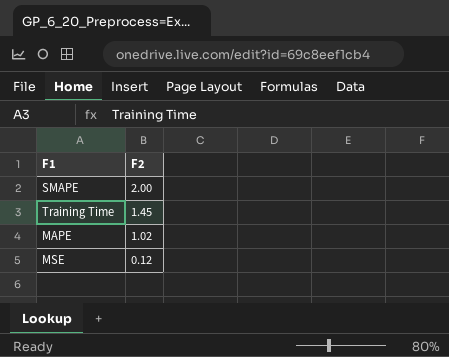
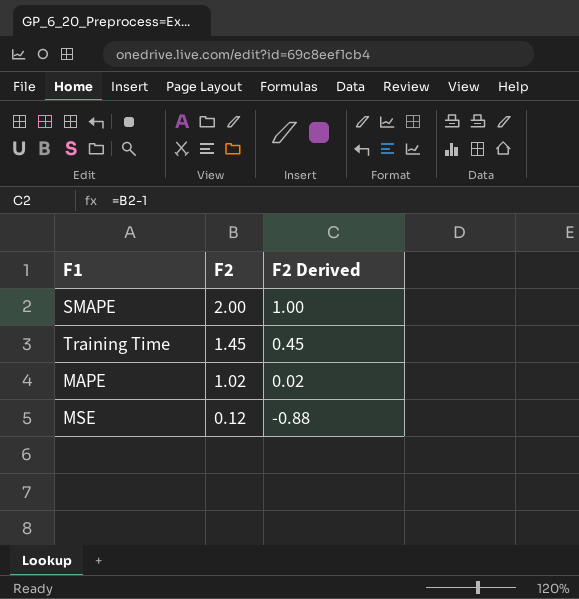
column F2 Derived | formula: none -> [F2] - 1

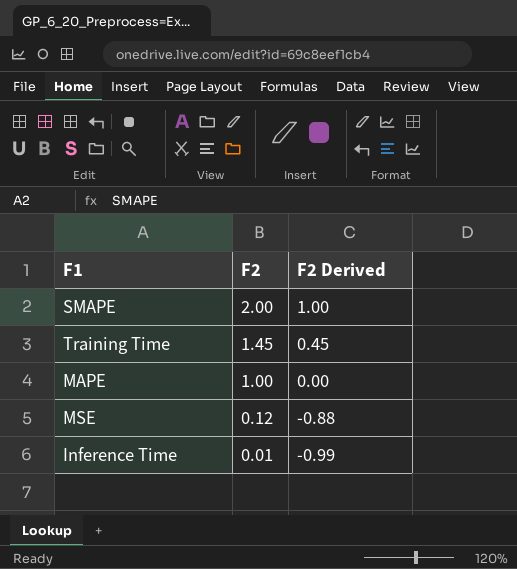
MAPE | F2: 1.02 -> 1.00
MAPE | F2 Derived: 0.02 -> 0.00
row Inference Time: none -> 0.01 | -0.99

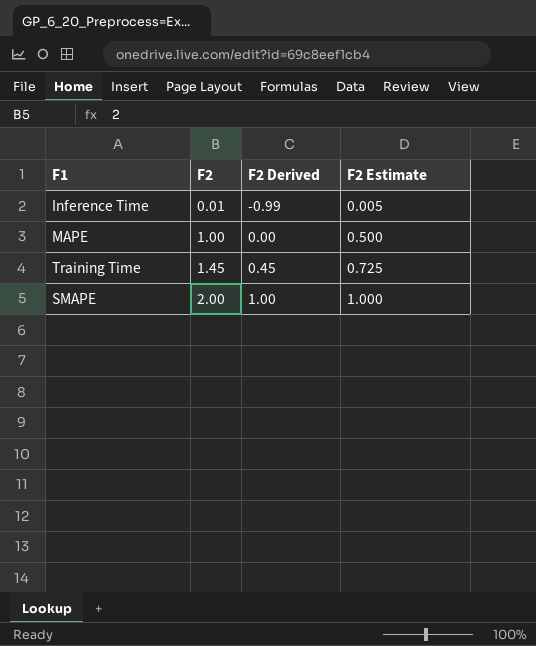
row order: F2 descending -> F2 ascending
column F2 Estimate | formula: none -> [F2] * 0.5
row MSE: 0.12 | -0.88 -> none

